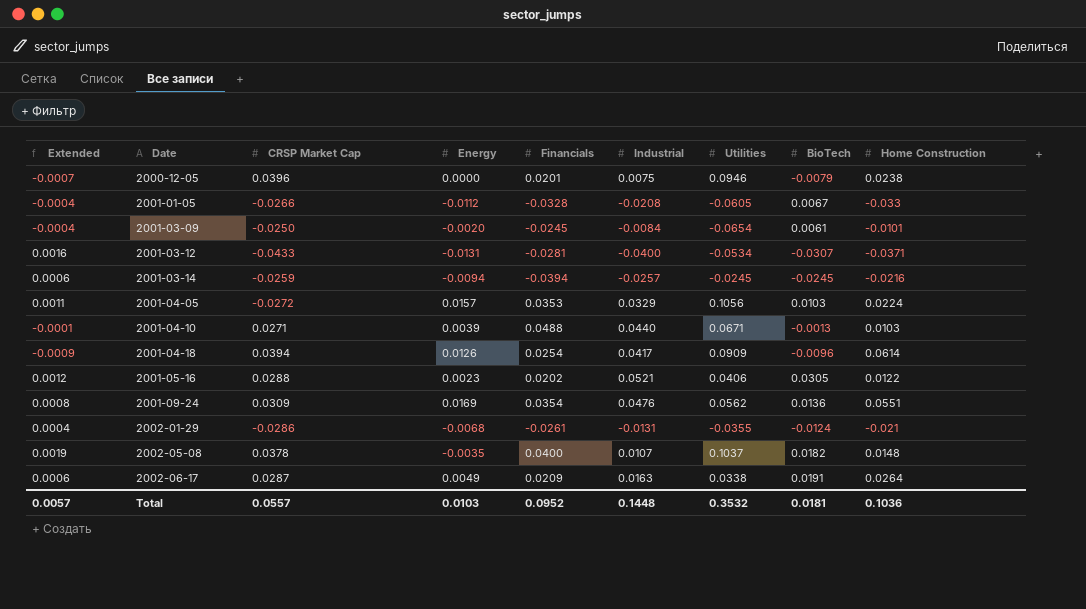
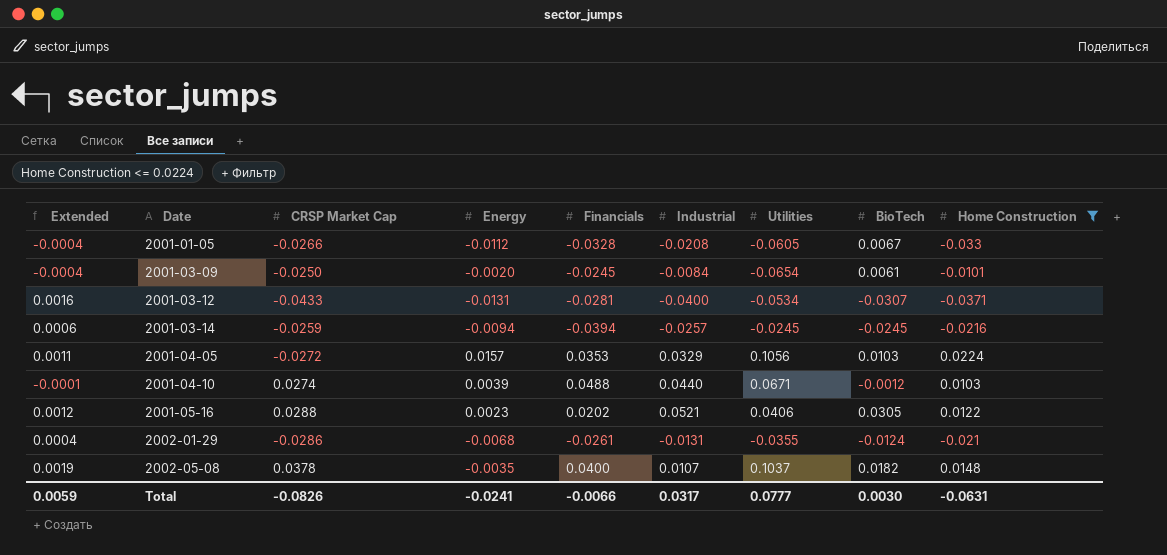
filter: none -> Home Construction <= 0.0224
2001-04-10 | CRSP Market Cap: 0.0271 -> 0.0274
2001-04-10 | BioTech: -0.0013 -> -0.0012
Total | Extended: 0.0057 -> 0.0059
Total | CRSP Market Cap: 0.0557 -> -0.0826
Total | Energy: 0.0103 -> -0.0241
Total | Financials: 0.0952 -> -0.0066
Total | Industrial: 0.1448 -> 0.0317
Total | Utilities: 0.3532 -> 0.0777
Total | BioTech: 0.0181 -> 0.0030
Total | Home Construction: 0.1036 -> -0.0631

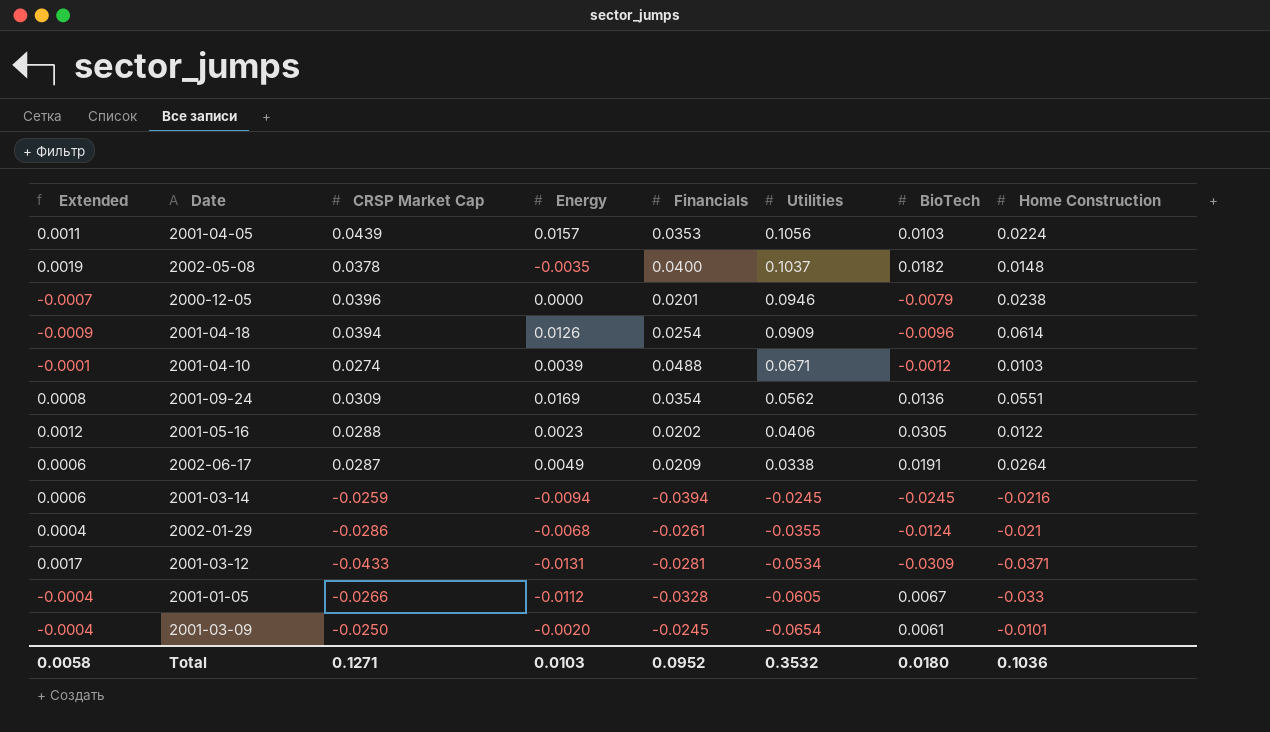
filter: Home Construction <= 0.0224 -> none
row order: Date ascending -> Utilities descending
column Industrial | position: 6 -> none
2001-04-05 | CRSP Market Cap: -0.0272 -> 0.0439
2001-03-12 | Extended: 0.0016 -> 0.0017
2001-03-12 | BioTech: -0.0307 -> -0.0309
Total | Extended: 0.0059 -> 0.0058
Total | CRSP Market Cap: -0.0826 -> 0.1271
Total | Energy: -0.0241 -> 0.0103
Total | Financials: -0.0066 -> 0.0952
Total | Utilities: 0.0777 -> 0.3532
Total | BioTech: 0.0030 -> 0.0180
Total | Home Construction: -0.0631 -> 0.1036

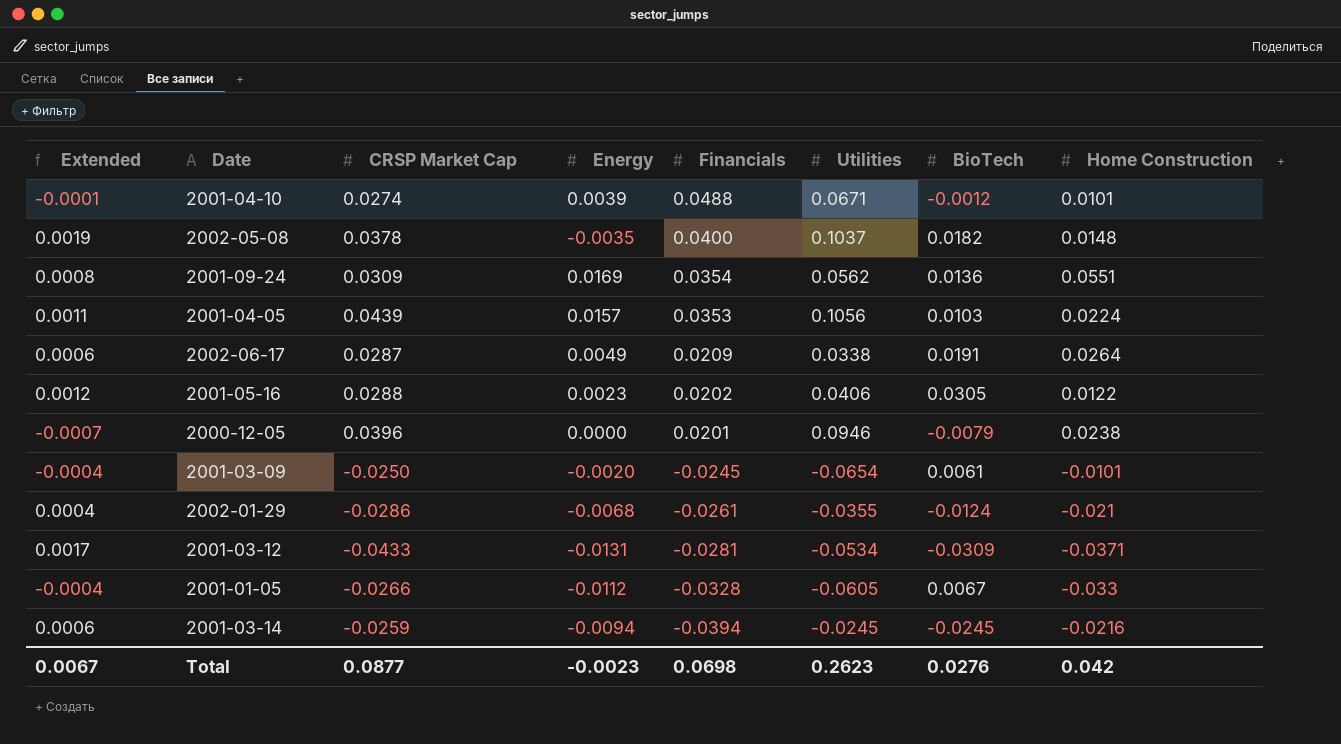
row order: Utilities descending -> Financials descending
row 2001-04-18: -0.0009 | 0.0394 | 0.0126 | 0.0254 | 0.0909 | -0.0096 | 0.0614 -> none
2001-04-10 | Home Construction: 0.0103 -> 0.0101
Total | Extended: 0.0058 -> 0.0067
Total | CRSP Market Cap: 0.1271 -> 0.0877
Total | Energy: 0.0103 -> -0.0023
Total | Financials: 0.0952 -> 0.0698
Total | Utilities: 0.3532 -> 0.2623
Total | BioTech: 0.0180 -> 0.0276
Total | Home Construction: 0.1036 -> 0.042

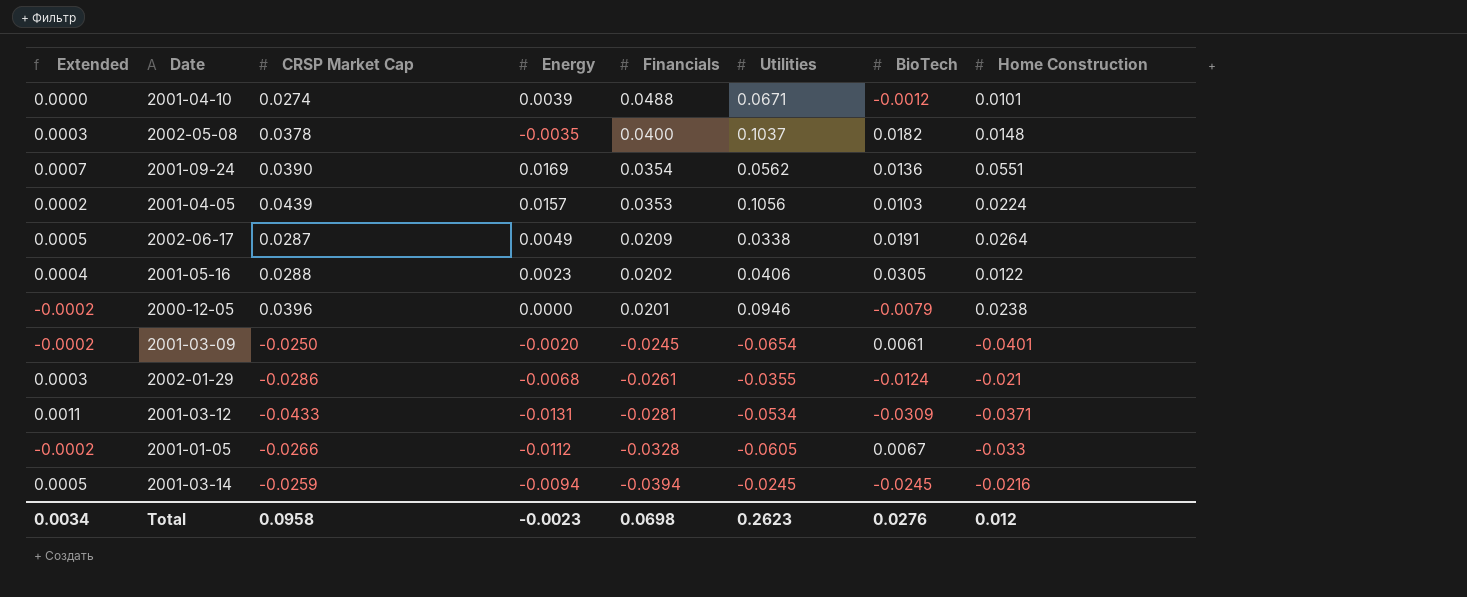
column Extended | formula: [Utilities] * [BioTech] -> [BioTech] * [Home Construction]
2001-09-24 | CRSP Market Cap: 0.0309 -> 0.0390
2001-03-09 | Home Construction: -0.0101 -> -0.0401
Total | Extended: 0.0067 -> 0.0034
Total | CRSP Market Cap: 0.0877 -> 0.0958
Total | Home Construction: 0.042 -> 0.012

